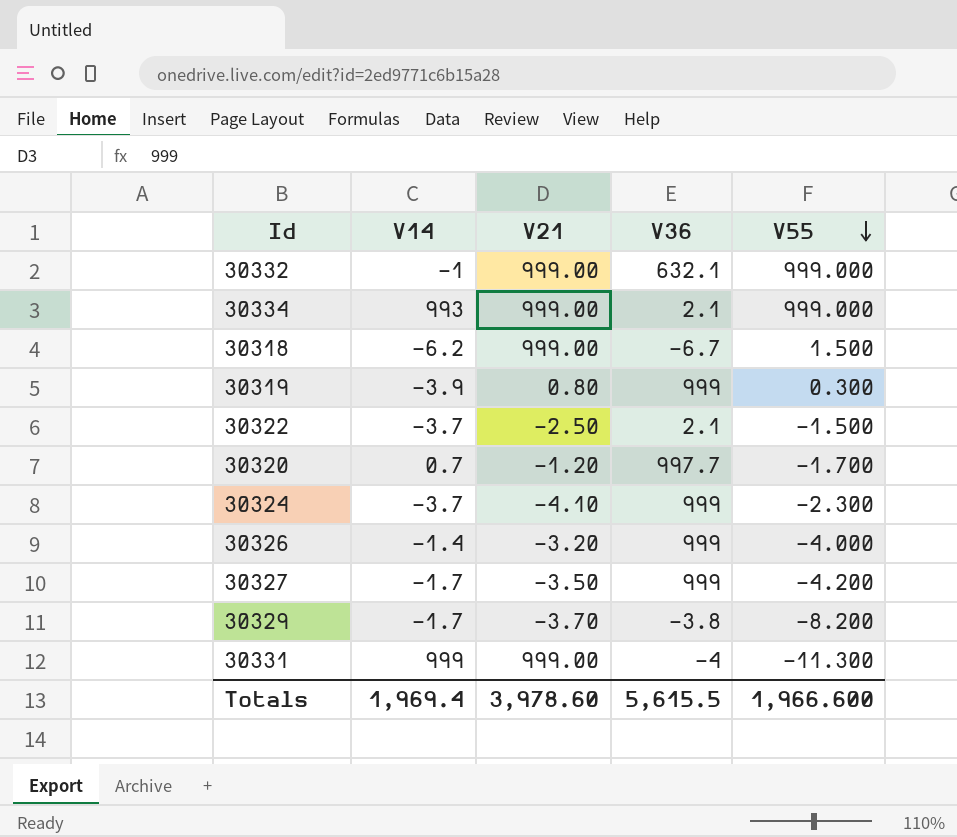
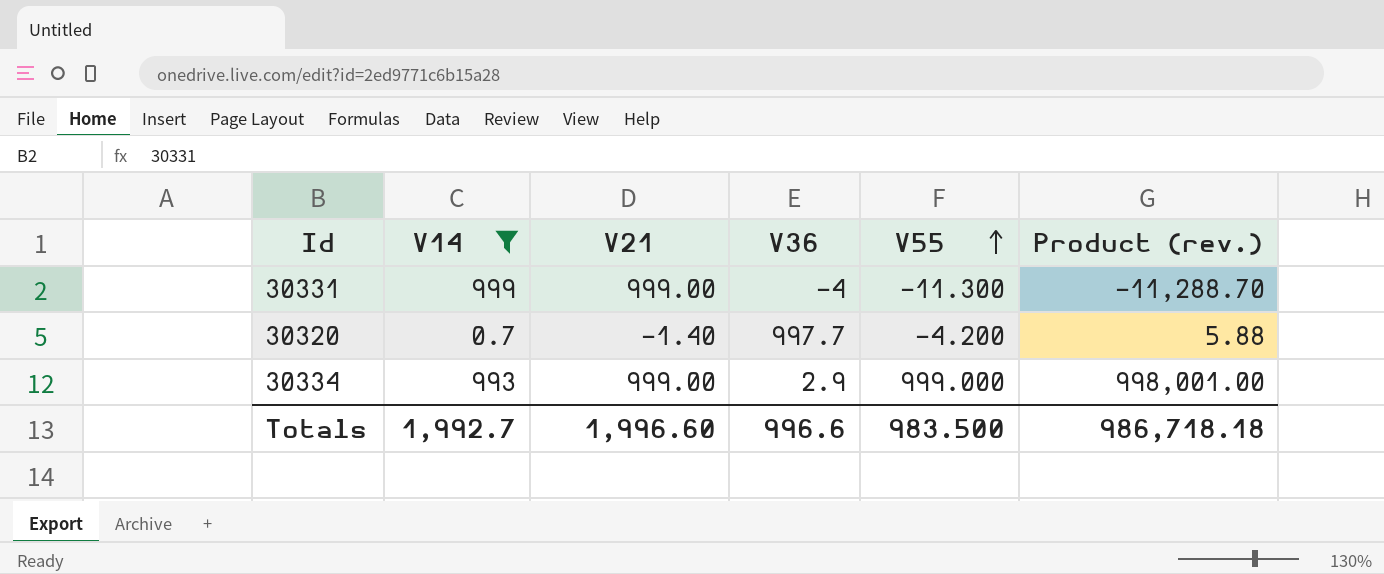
filter: none -> V14 >= 0.7
row order: V55 descending -> V55 ascending
column Product (rev.) | formula: none -> [V21] * [V55]
30320 | V21: -1.20 -> -1.40
30320 | V55: -1.700 -> -4.200
30334 | V36: 2.1 -> 2.9
Totals | V14: 1,969.4 -> 1,992.7
Totals | V21: 3,978.60 -> 1,996.60
Totals | V36: 5,615.5 -> 996.6
Totals | V55: 1,966.600 -> 983.500

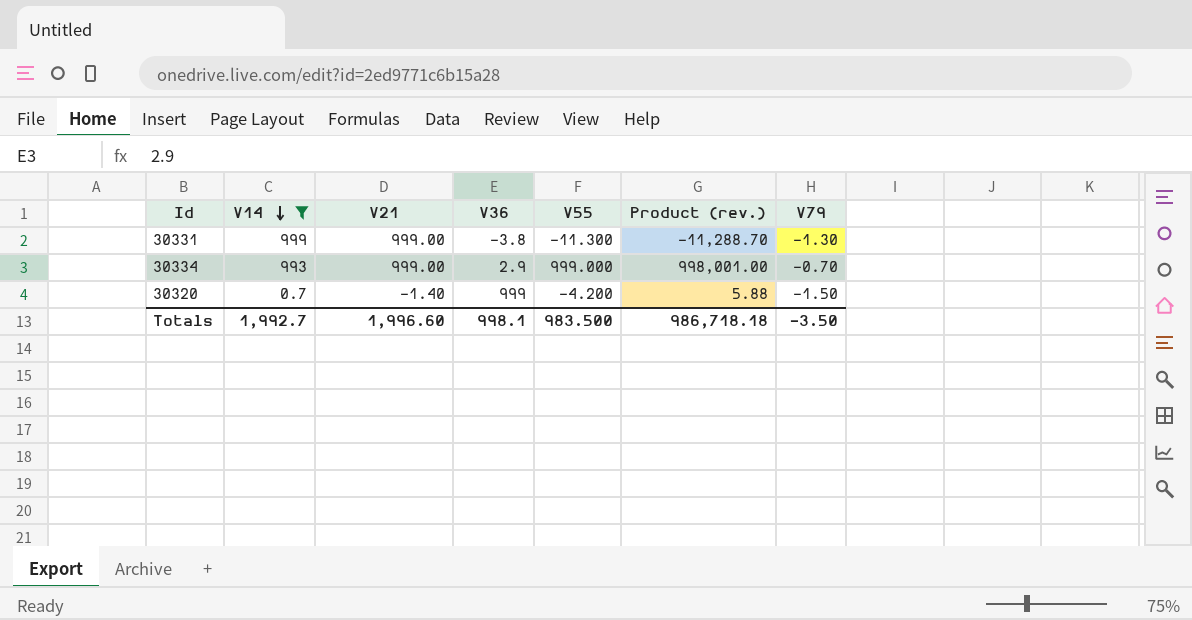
row order: V55 ascending -> V14 descending
column V79 | position: none -> 7
30331 | V36: -4 -> -3.8
30320 | V36: 997.7 -> 999
Totals | V36: 996.6 -> 998.1

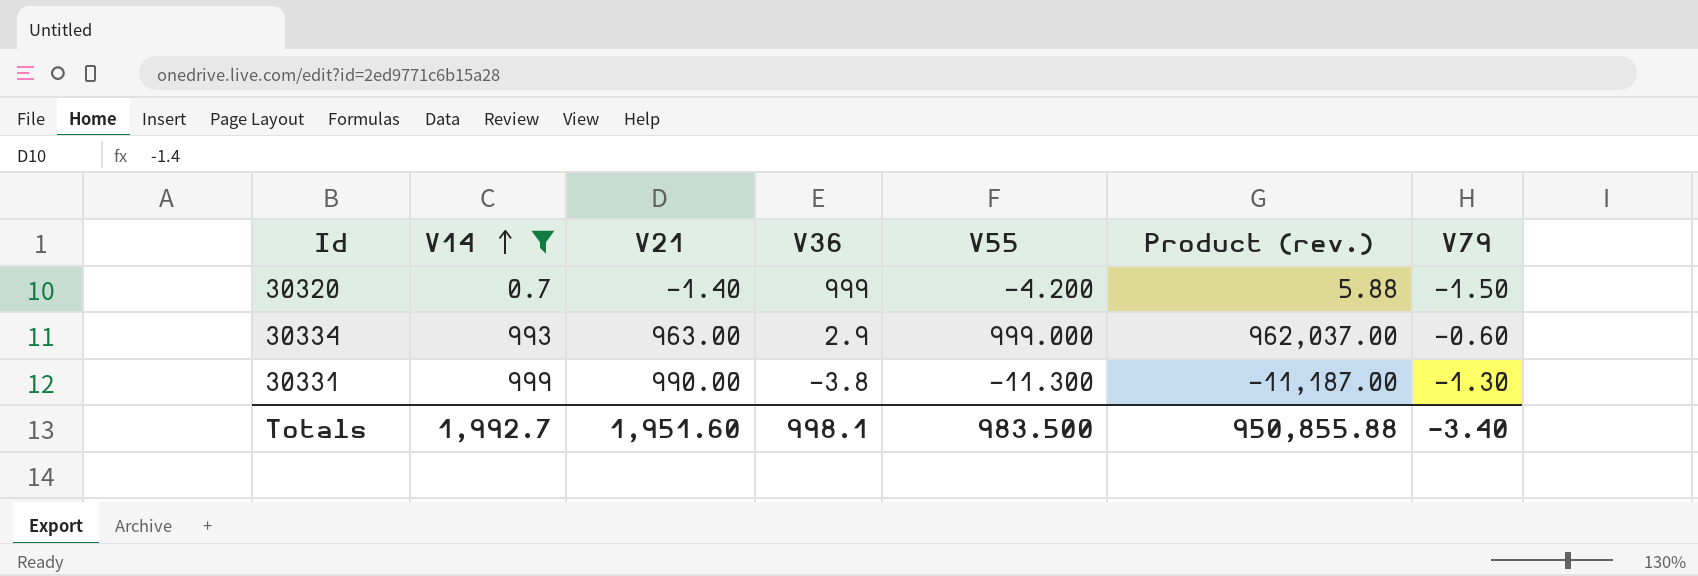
row order: V14 descending -> V14 ascending
30334 | V21: 999.00 -> 963.00
30334 | Product (rev.): 998,001.00 -> 962,037.00
30334 | V79: -0.70 -> -0.60
30331 | V21: 999.00 -> 990.00
30331 | Product (rev.): -11,288.70 -> -11,187.00
Totals | V21: 1,996.60 -> 1,951.60
Totals | Product (rev.): 986,718.18 -> 950,855.88
Totals | V79: -3.50 -> -3.40

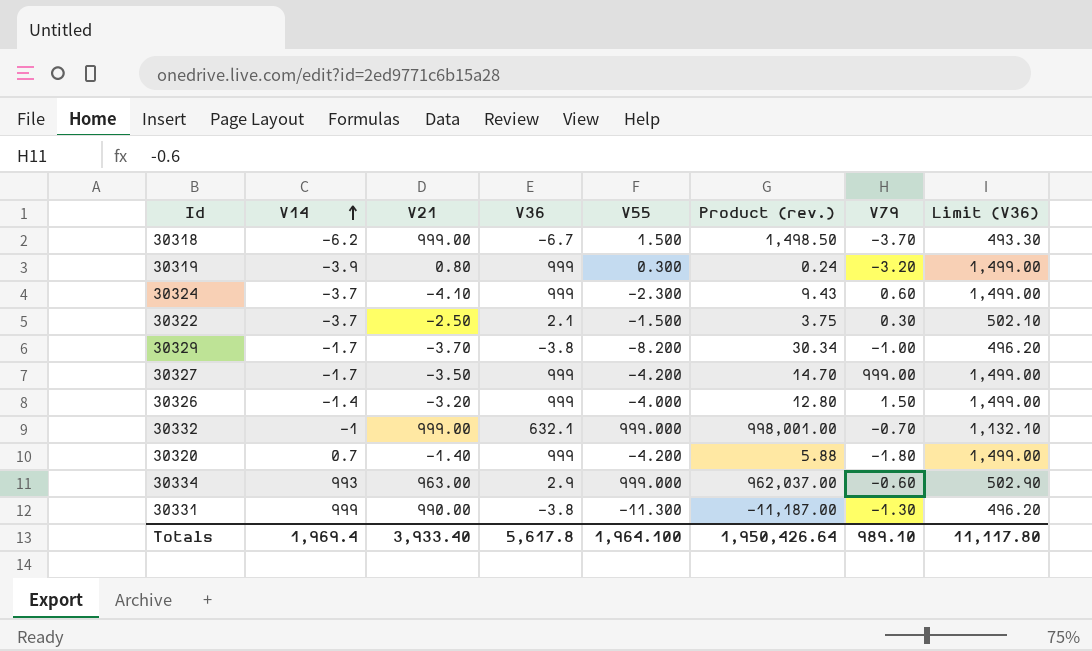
filter: V14 >= 0.7 -> none
column Limit (V36) | formula: none -> [V36] + 500
30320 | V79: -1.50 -> -1.80
Totals | V14: 1,992.7 -> 1,969.4
Totals | V21: 1,951.60 -> 3,933.40
Totals | V36: 998.1 -> 5,617.8
Totals | V55: 983.500 -> 1,964.100
Totals | Product (rev.): 950,855.88 -> 1,950,426.64
Totals | V79: -3.40 -> 989.10

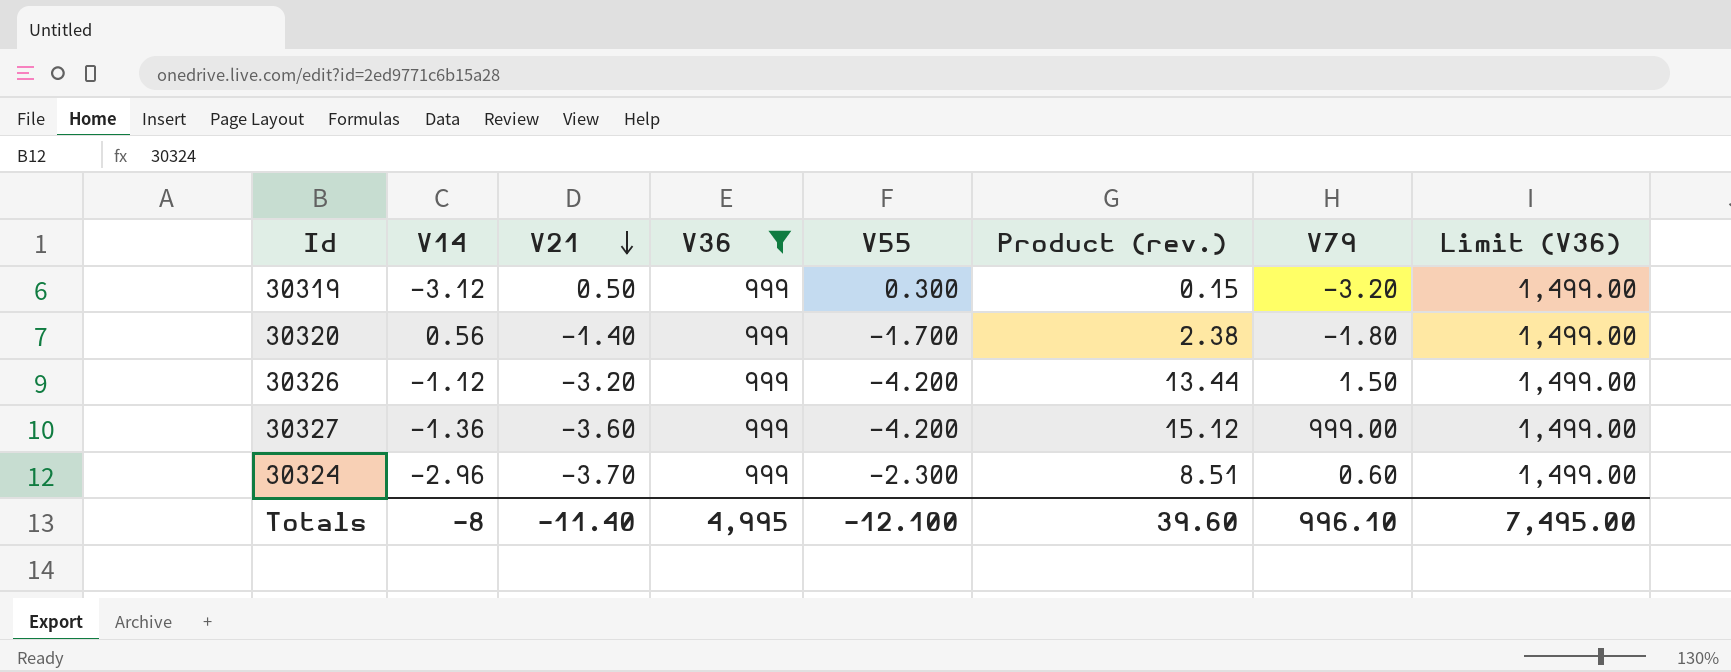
filter: none -> V36 = 999
row order: V14 ascending -> V21 descending
30319 | V14: -3.9 -> -3.12
30319 | V21: 0.80 -> 0.50
30319 | Product (rev.): 0.24 -> 0.15
30320 | V14: 0.7 -> 0.56
30320 | V55: -4.200 -> -1.700
30320 | Product (rev.): 5.88 -> 2.38
30326 | V14: -1.4 -> -1.12
30326 | V55: -4.000 -> -4.200
30326 | Product (rev.): 12.80 -> 13.44
30327 | V14: -1.7 -> -1.36
30327 | V21: -3.50 -> -3.60
30327 | Product (rev.): 14.70 -> 15.12
30324 | V14: -3.7 -> -2.96
30324 | V21: -4.10 -> -3.70
30324 | Product (rev.): 9.43 -> 8.51
Totals | V14: 1,969.4 -> -8
Totals | V21: 3,933.40 -> -11.40
Totals | V36: 5,617.8 -> 4,995
Totals | V55: 1,964.100 -> -12.100
Totals | Product (rev.): 1,950,426.64 -> 39.60
Totals | V79: 989.10 -> 996.10
Totals | Limit (V36): 11,117.80 -> 7,495.00

